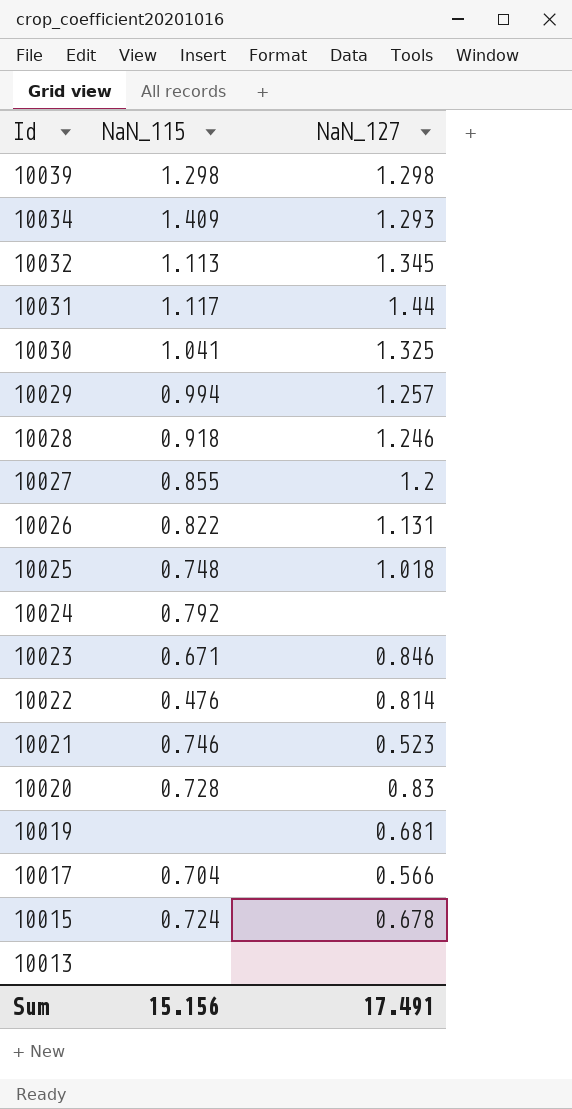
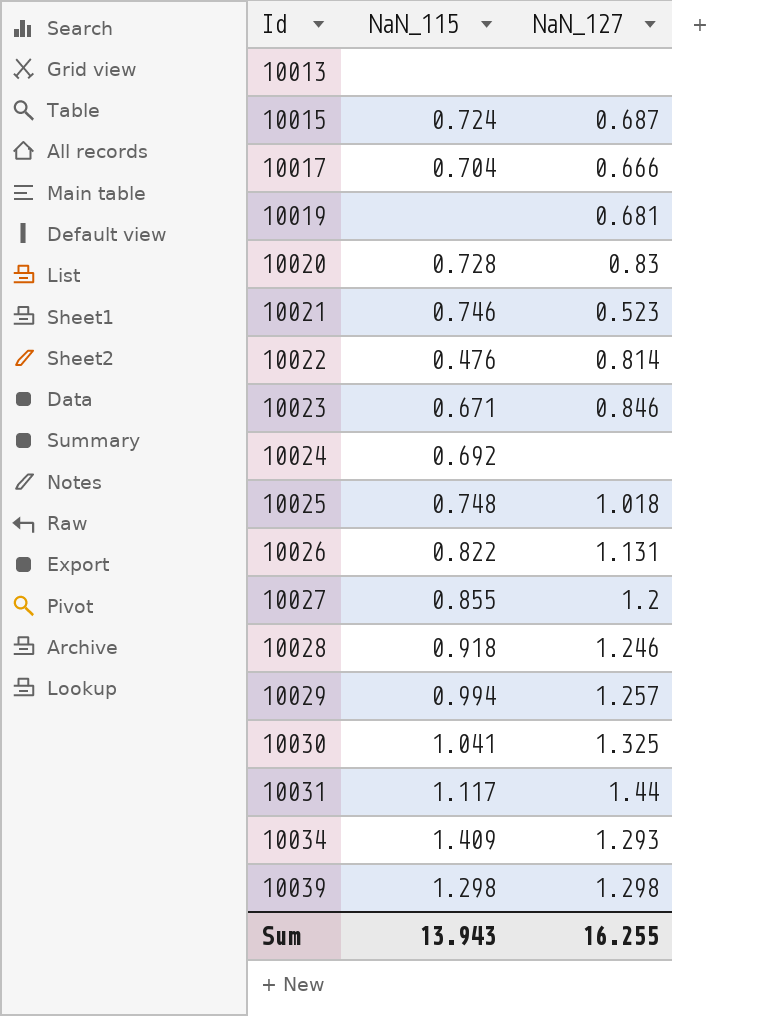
row order: Id descending -> Id ascending
row 10032: 1.113 | 1.345 -> none
10015 | NaN_127: 0.678 -> 0.687
10017 | NaN_127: 0.566 -> 0.666
10024 | NaN_115: 0.792 -> 0.692
Sum | NaN_115: 15.156 -> 13.943
Sum | NaN_127: 17.491 -> 16.255

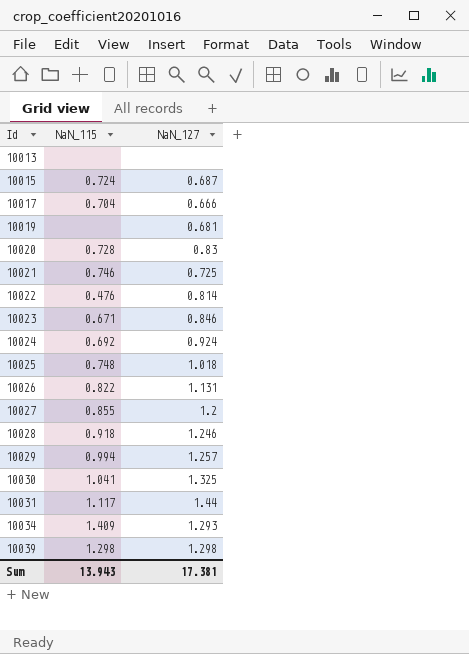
10021 | NaN_127: 0.523 -> 0.725
10024 | NaN_127: none -> 0.924
Sum | NaN_127: 16.255 -> 17.381

